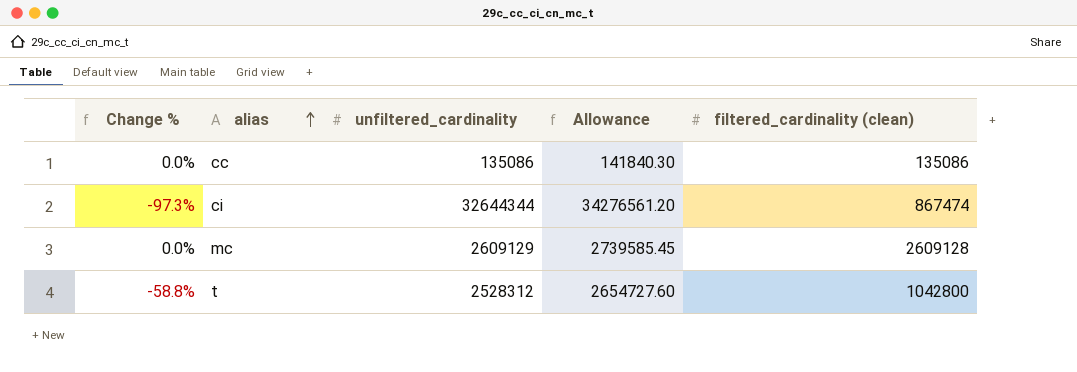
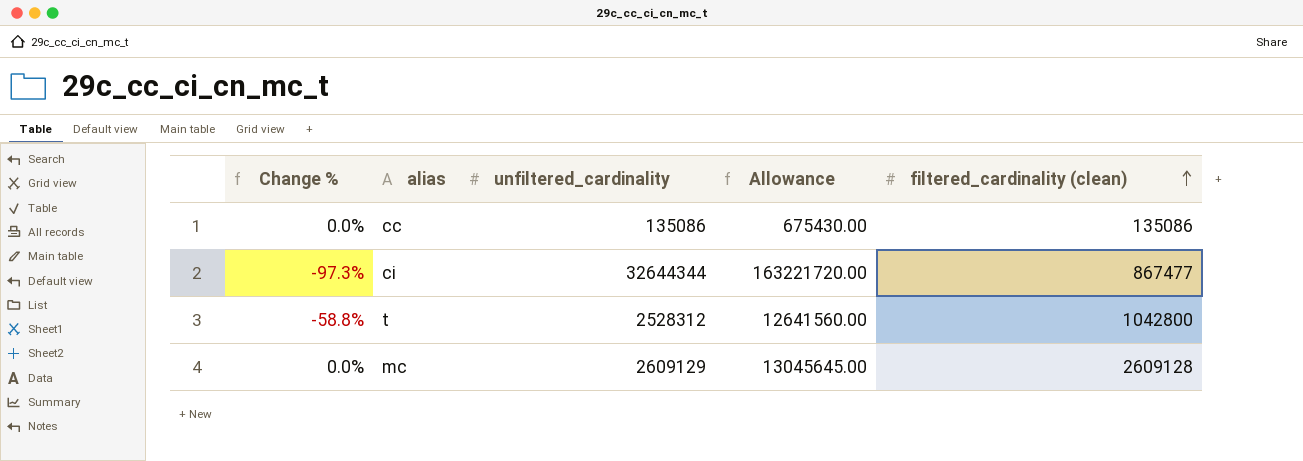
row order: alias ascending -> filtered_cardinality (clean) ascending
column Allowance | formula: [unfiltered_cardinality] * 1.05 -> [unfiltered_cardinality] * 5
ci | filtered_cardinality (clean): 867474 -> 867477

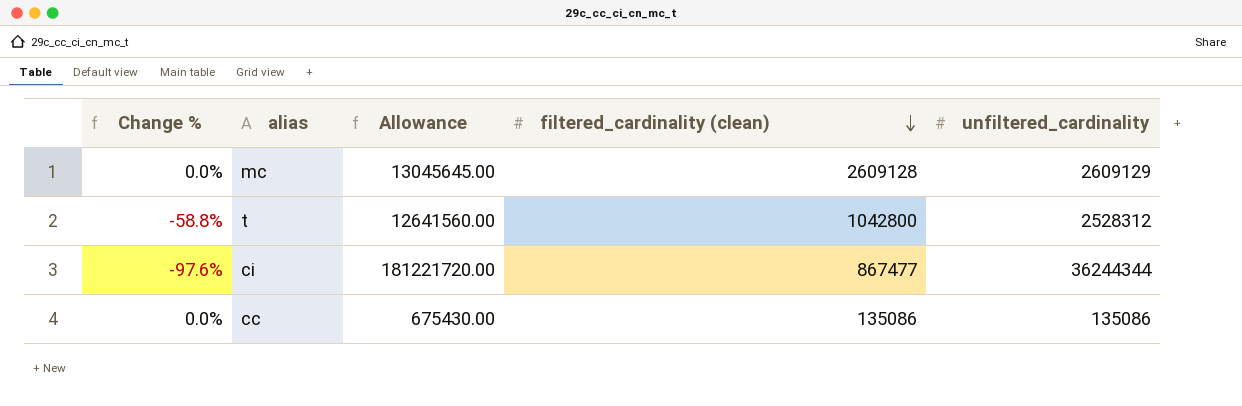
row order: filtered_cardinality (clean) ascending -> filtered_cardinality (clean) descending
column unfiltered_cardinality | position: 3 -> 5
ci | Change %: -97.3% -> -97.6%
ci | Allowance: 163221720.00 -> 181221720.00
ci | unfiltered_cardinality: 32644344 -> 36244344

